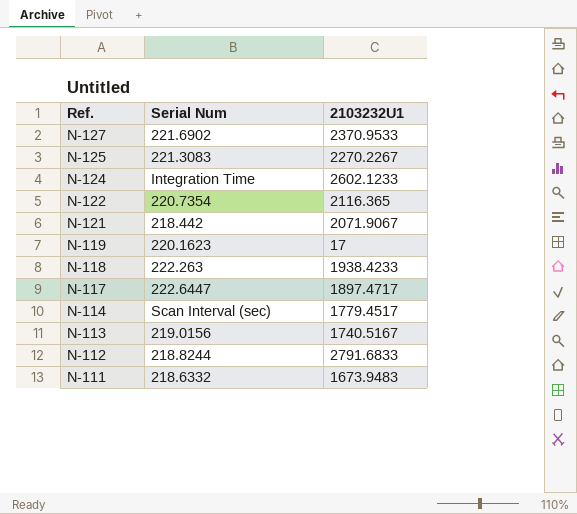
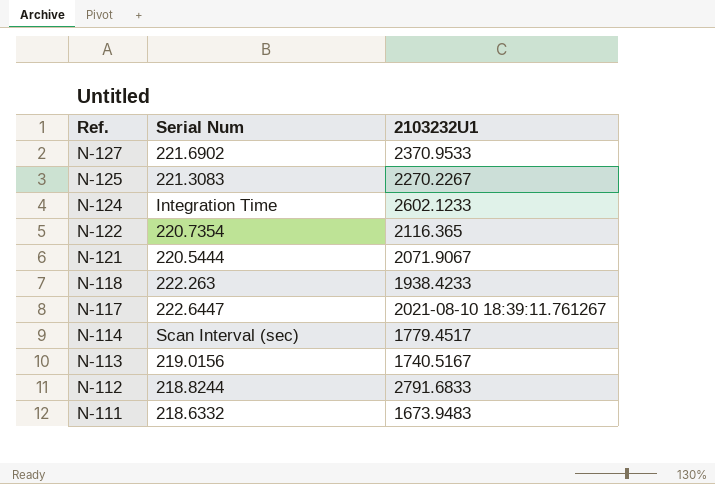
row N-119: 220.1623 | 17 -> none
N-121 | Serial Num: 218.442 -> 220.5444
N-117 | 2103232U1: 1897.4717 -> 2021-08-10 18:39:11.761267

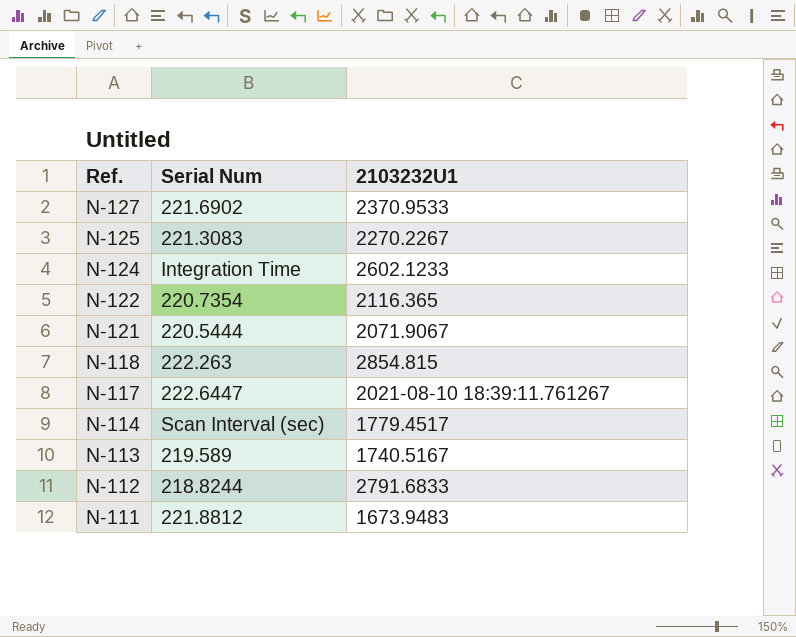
N-118 | 2103232U1: 1938.4233 -> 2854.815
N-113 | Serial Num: 219.0156 -> 219.589
N-111 | Serial Num: 218.6332 -> 221.8812

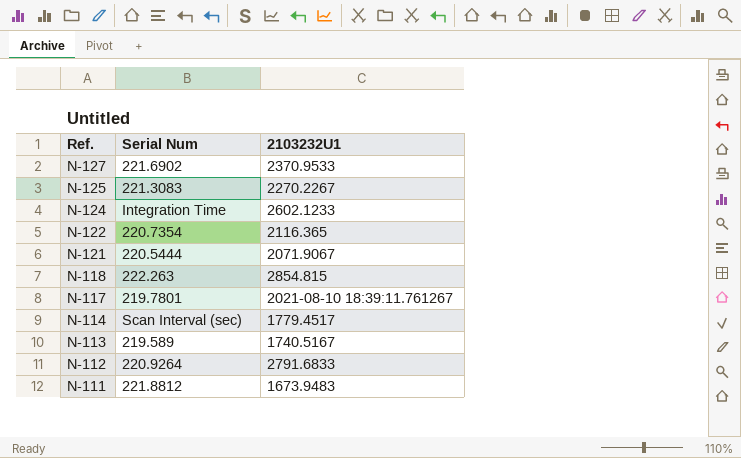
N-117 | Serial Num: 222.6447 -> 219.7801
N-112 | Serial Num: 218.8244 -> 220.9264

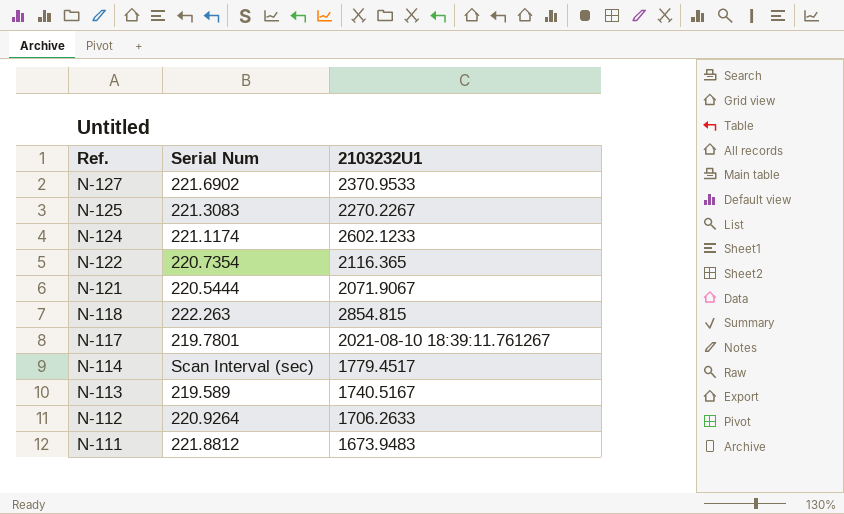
N-124 | Serial Num: Integration Time -> 221.1174
N-112 | 2103232U1: 2791.6833 -> 1706.2633

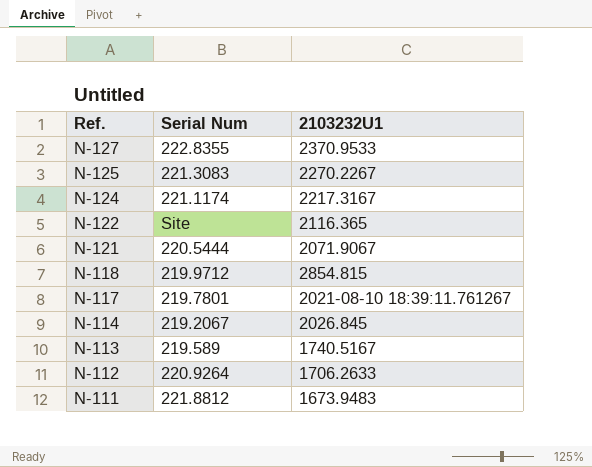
N-127 | Serial Num: 221.6902 -> 222.8355
N-124 | 2103232U1: 2602.1233 -> 2217.3167
N-122 | Serial Num: 220.7354 -> Site
N-118 | Serial Num: 222.263 -> 219.9712
N-114 | Serial Num: Scan Interval (sec) -> 219.2067
N-114 | 2103232U1: 1779.4517 -> 2026.845

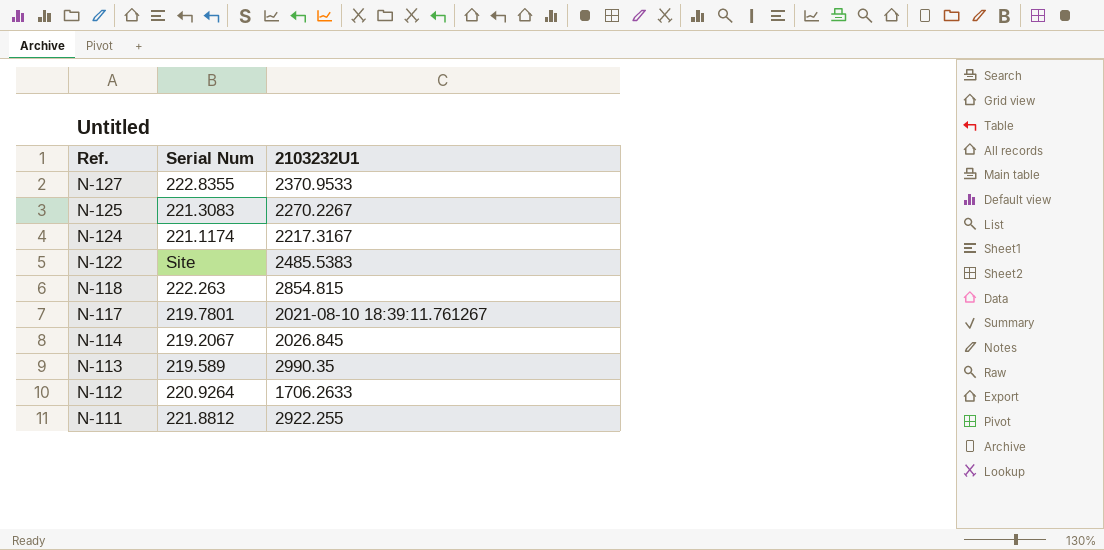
row N-121: 220.5444 | 2071.9067 -> none
N-122 | 2103232U1: 2116.365 -> 2485.5383
N-118 | Serial Num: 219.9712 -> 222.263
N-113 | 2103232U1: 1740.5167 -> 2990.35
N-111 | 2103232U1: 1673.9483 -> 2922.255

